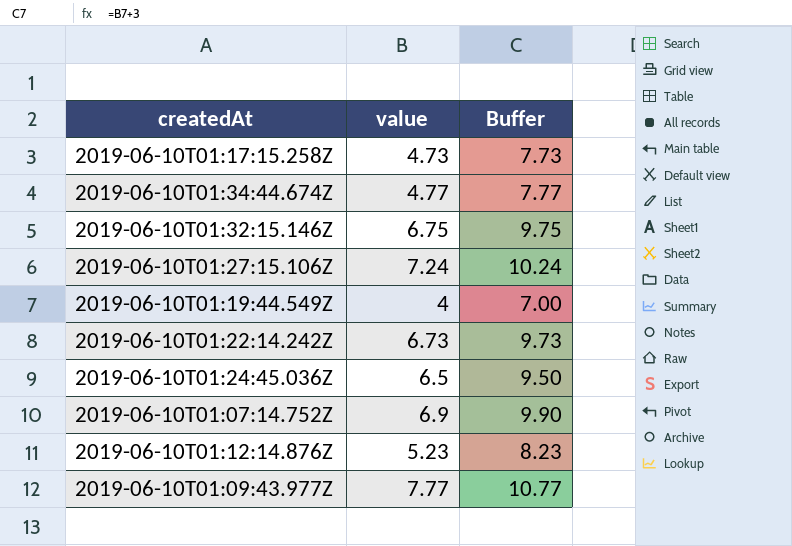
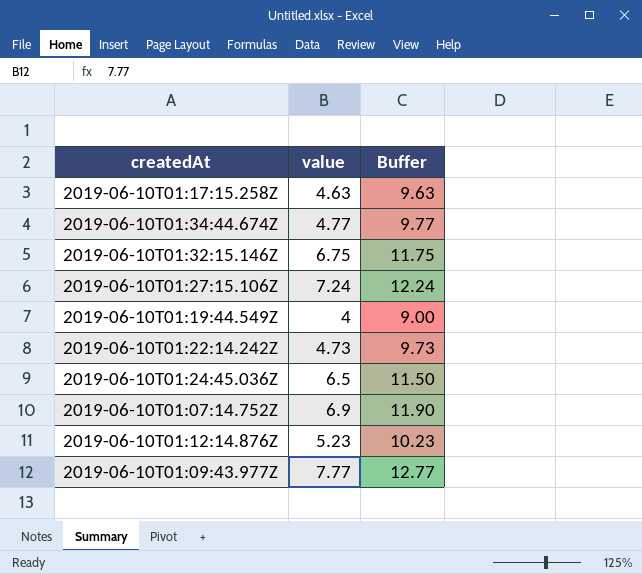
column Buffer | formula: [value] + 3 -> [value] + 5
2019-06-10T01:17:15.258Z | value: 4.73 -> 4.63
2019-06-10T01:22:14.242Z | value: 6.73 -> 4.73

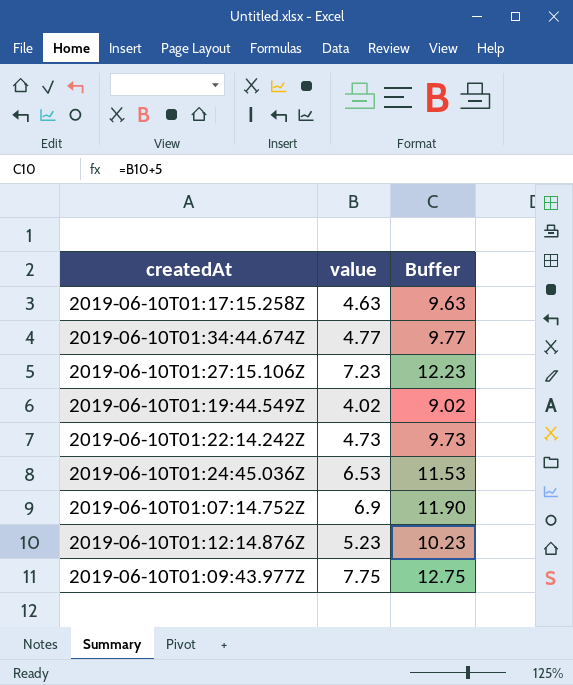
row 2019-06-10T01:32:15.146Z: 6.75 | 11.75 -> none
2019-06-10T01:27:15.106Z | value: 7.24 -> 7.23
2019-06-10T01:27:15.106Z | Buffer: 12.24 -> 12.23
2019-06-10T01:19:44.549Z | value: 4 -> 4.02
2019-06-10T01:19:44.549Z | Buffer: 9.00 -> 9.02
2019-06-10T01:24:45.036Z | value: 6.5 -> 6.53
2019-06-10T01:24:45.036Z | Buffer: 11.50 -> 11.53
2019-06-10T01:09:43.977Z | value: 7.77 -> 7.75
2019-06-10T01:09:43.977Z | Buffer: 12.77 -> 12.75

